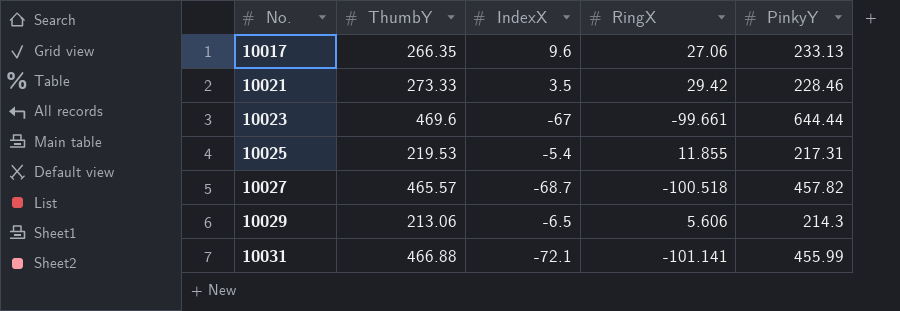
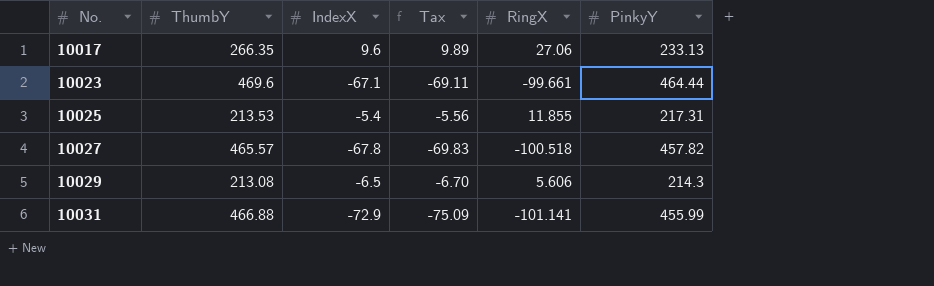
column Tax | formula: none -> [IndexX] * 1.03
row 10021: 273.33 | 3.5 | 29.42 | 228.46 -> none
10023 | IndexX: -67 -> -67.1
10023 | PinkyY: 644.44 -> 464.44
10025 | ThumbY: 219.53 -> 213.53
10027 | IndexX: -68.7 -> -67.8
10029 | ThumbY: 213.06 -> 213.08
10031 | IndexX: -72.1 -> -72.9

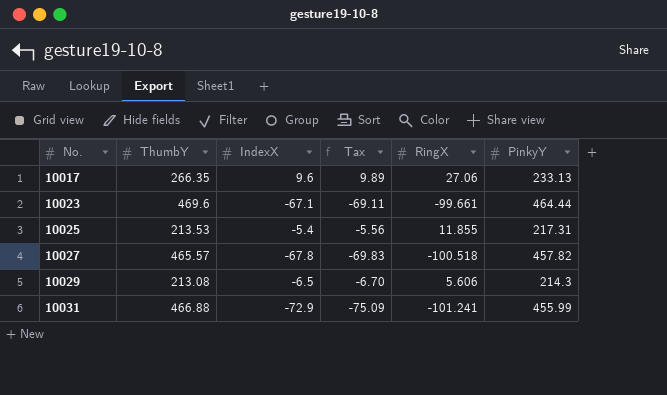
10031 | RingX: -101.141 -> -101.241

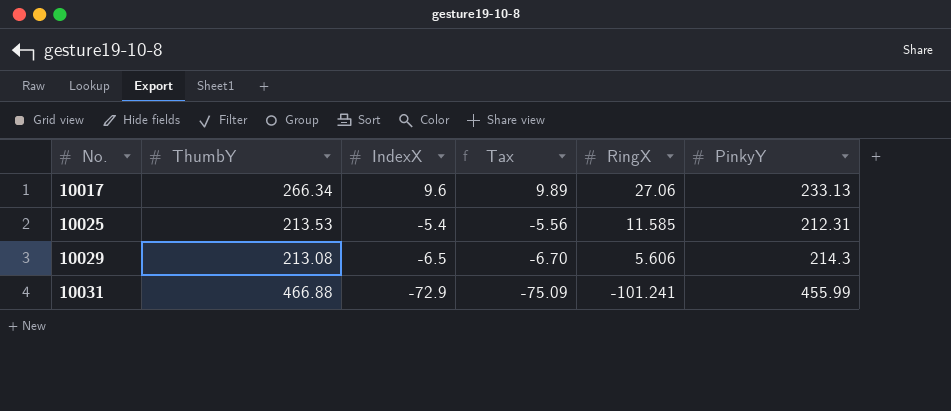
row 10023: 469.6 | -67.1 | -69.11 | -99.661 | 464.44 -> none
row 10027: 465.57 | -67.8 | -69.83 | -100.518 | 457.82 -> none
10017 | ThumbY: 266.35 -> 266.34
10025 | RingX: 11.855 -> 11.585
10025 | PinkyY: 217.31 -> 212.31

